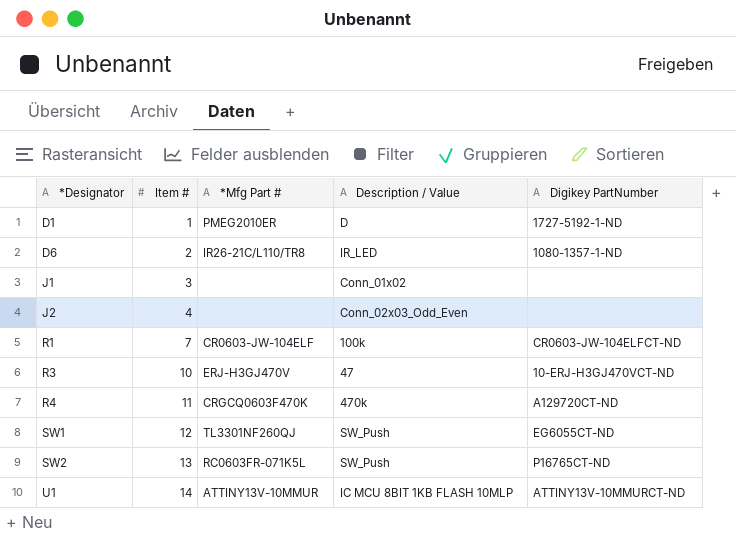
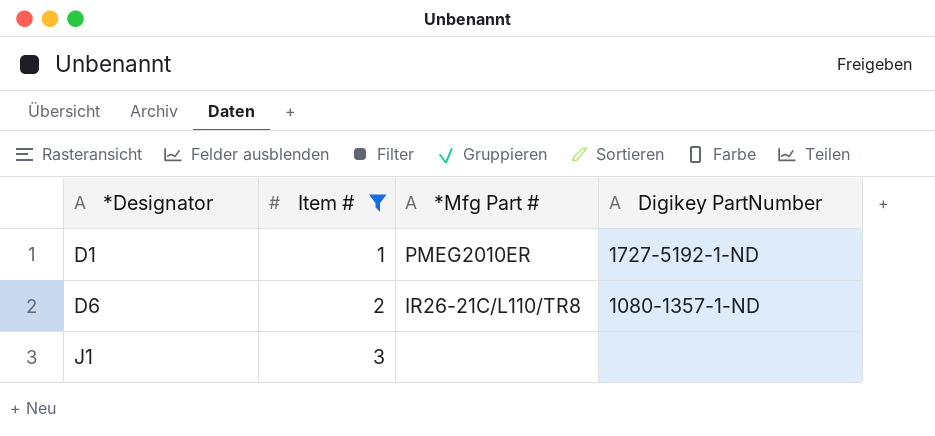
filter: none -> Item # <= 3
column Description / Value | position: 4 -> none

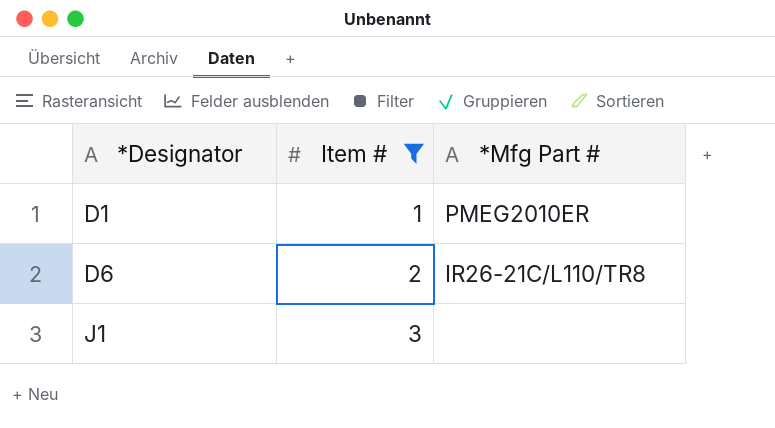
column Digikey PartNumber | position: 4 -> none

